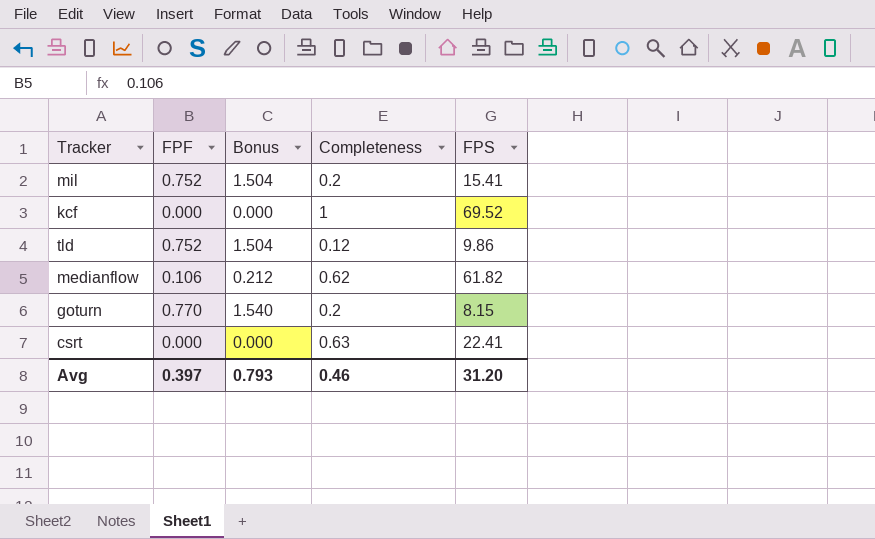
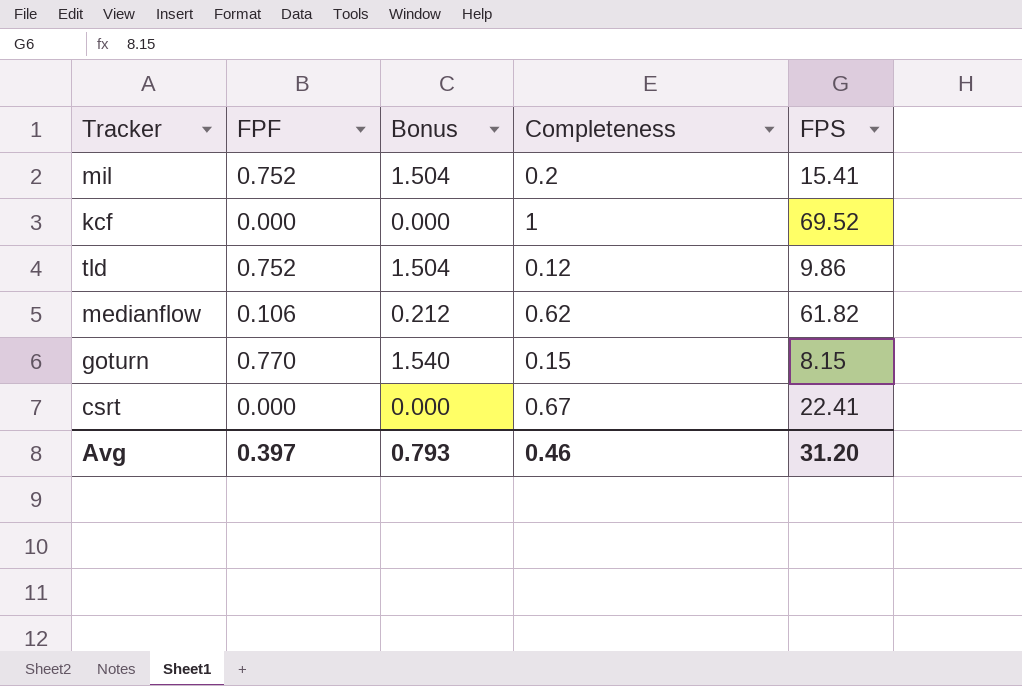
goturn | Completeness: 0.2 -> 0.15
csrt | Completeness: 0.63 -> 0.67

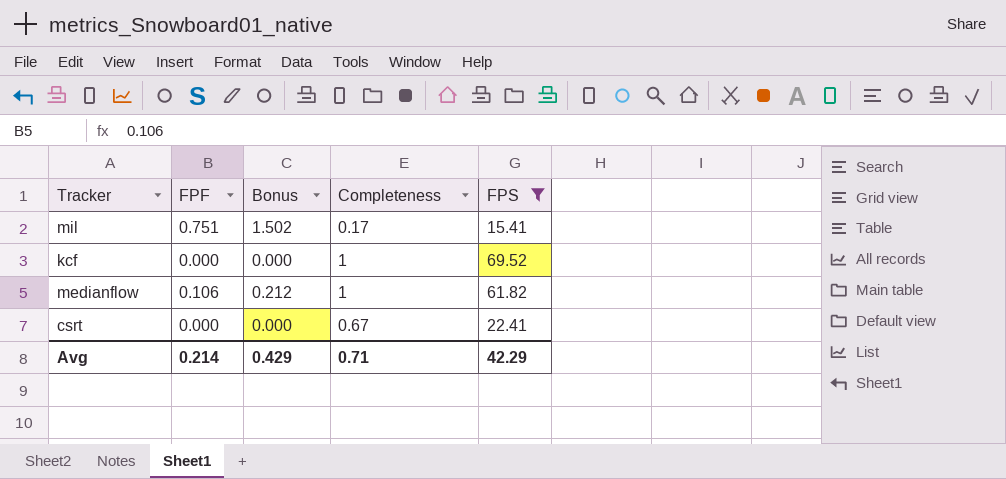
filter: none -> FPS >= 15.41
mil | FPF: 0.752 -> 0.751
mil | Bonus: 1.504 -> 1.502
mil | Completeness: 0.2 -> 0.17
medianflow | Completeness: 0.62 -> 1
Avg | FPF: 0.397 -> 0.214
Avg | Bonus: 0.793 -> 0.429
Avg | Completeness: 0.46 -> 0.71
Avg | FPS: 31.20 -> 42.29

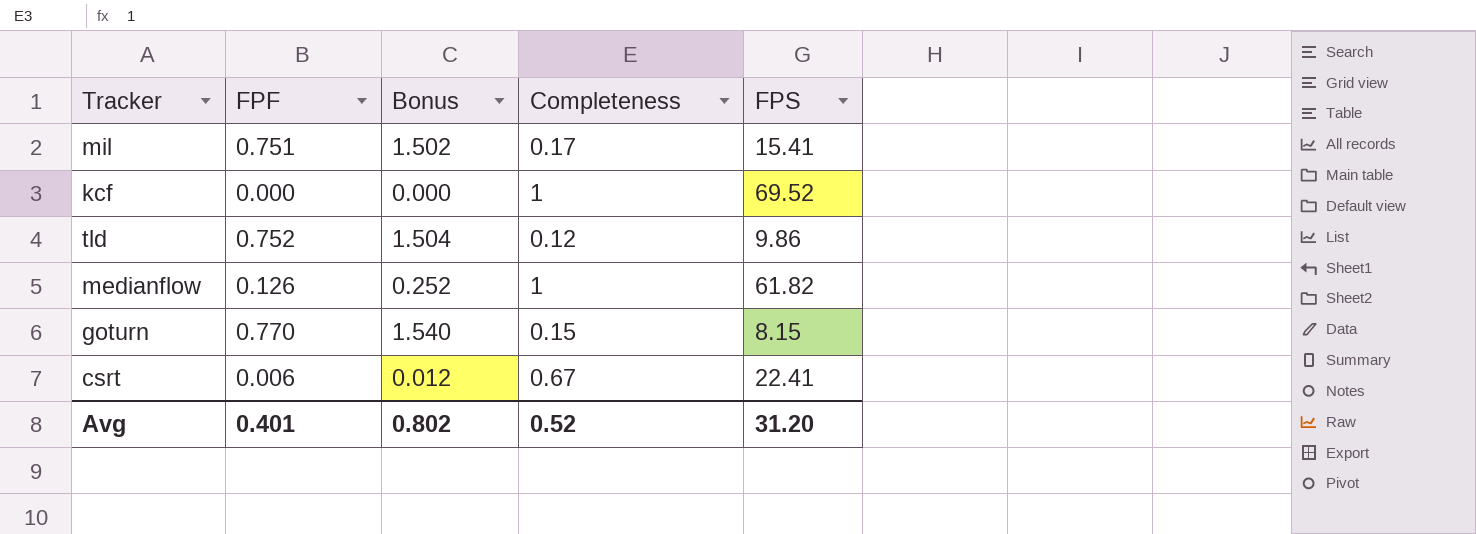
filter: FPS >= 15.41 -> none
medianflow | FPF: 0.106 -> 0.126
medianflow | Bonus: 0.212 -> 0.252
csrt | FPF: 0.000 -> 0.006
csrt | Bonus: 0.000 -> 0.012
Avg | FPF: 0.214 -> 0.401
Avg | Bonus: 0.429 -> 0.802
Avg | Completeness: 0.71 -> 0.52
Avg | FPS: 42.29 -> 31.20

